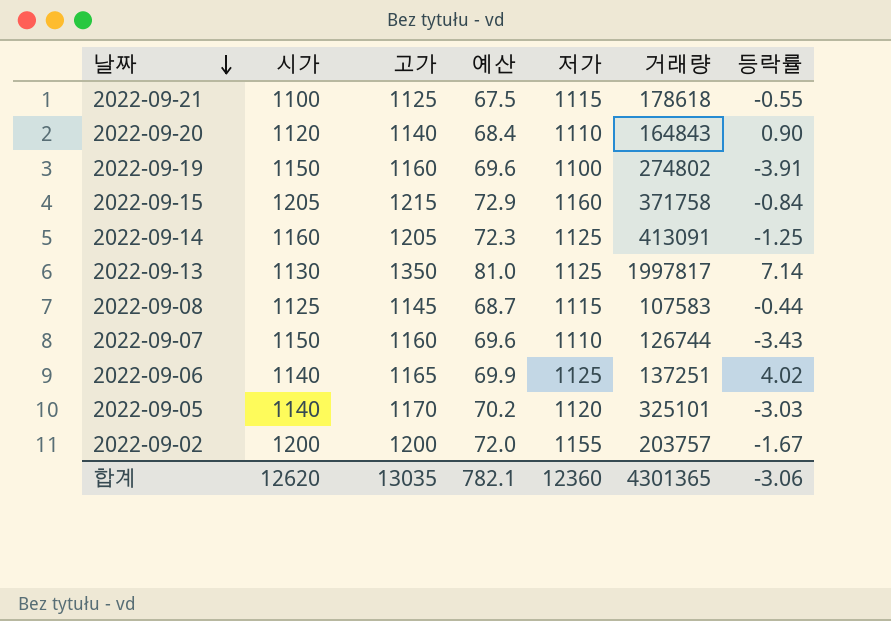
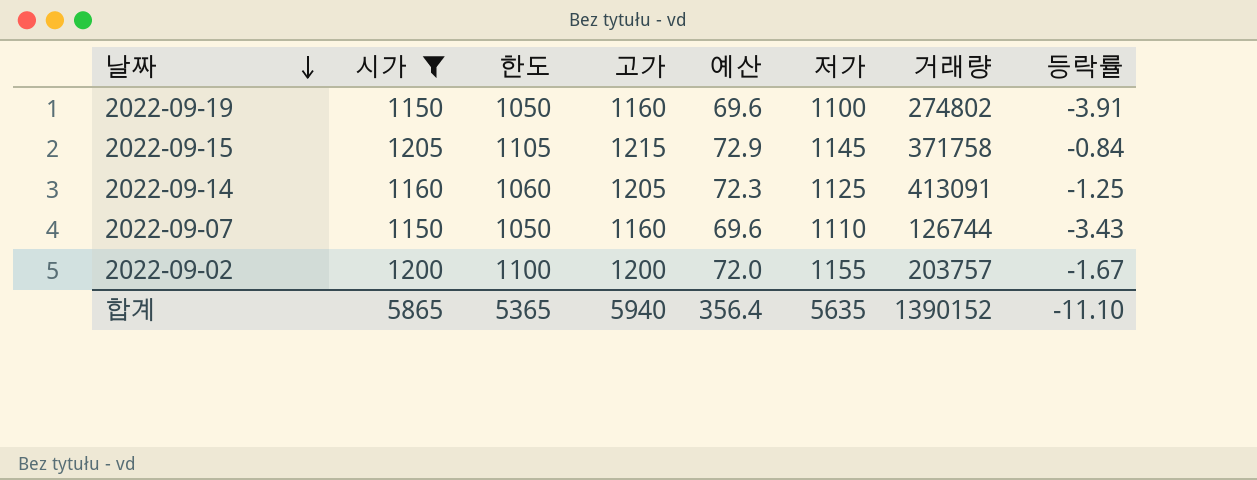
filter: none -> 시가 >= 1150
column 한도 | formula: none -> [시가] - 100
2022-09-15 | 저가: 1160 -> 1145
합계 | 시가: 12620 -> 5865
합계 | 고가: 13035 -> 5940
합계 | 예산: 782.1 -> 356.4
합계 | 저가: 12360 -> 5635
합계 | 거래량: 4301365 -> 1390152
합계 | 등락률: -3.06 -> -11.10

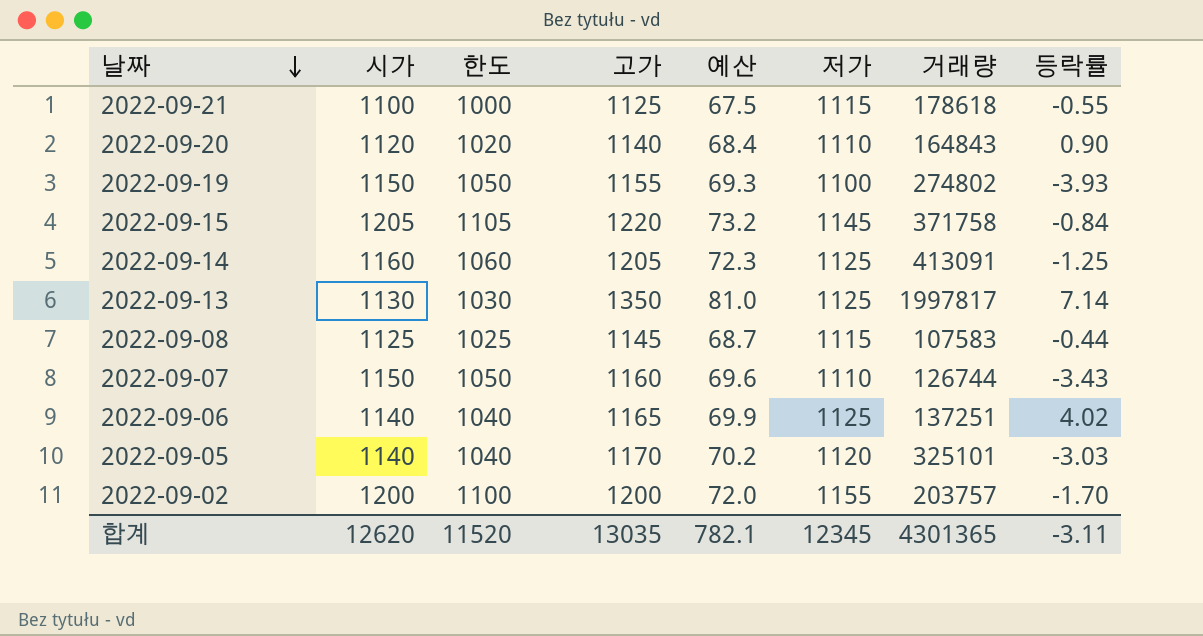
filter: 시가 >= 1150 -> none
2022-09-19 | 고가: 1160 -> 1155
2022-09-19 | 예산: 69.6 -> 69.3
2022-09-19 | 등락률: -3.91 -> -3.93
2022-09-15 | 고가: 1215 -> 1220
2022-09-15 | 예산: 72.9 -> 73.2
2022-09-02 | 등락률: -1.67 -> -1.70
합계 | 시가: 5865 -> 12620
합계 | 한도: 5365 -> 11520
합계 | 고가: 5940 -> 13035
합계 | 예산: 356.4 -> 782.1
합계 | 저가: 5635 -> 12345
합계 | 거래량: 1390152 -> 4301365
합계 | 등락률: -11.10 -> -3.11

